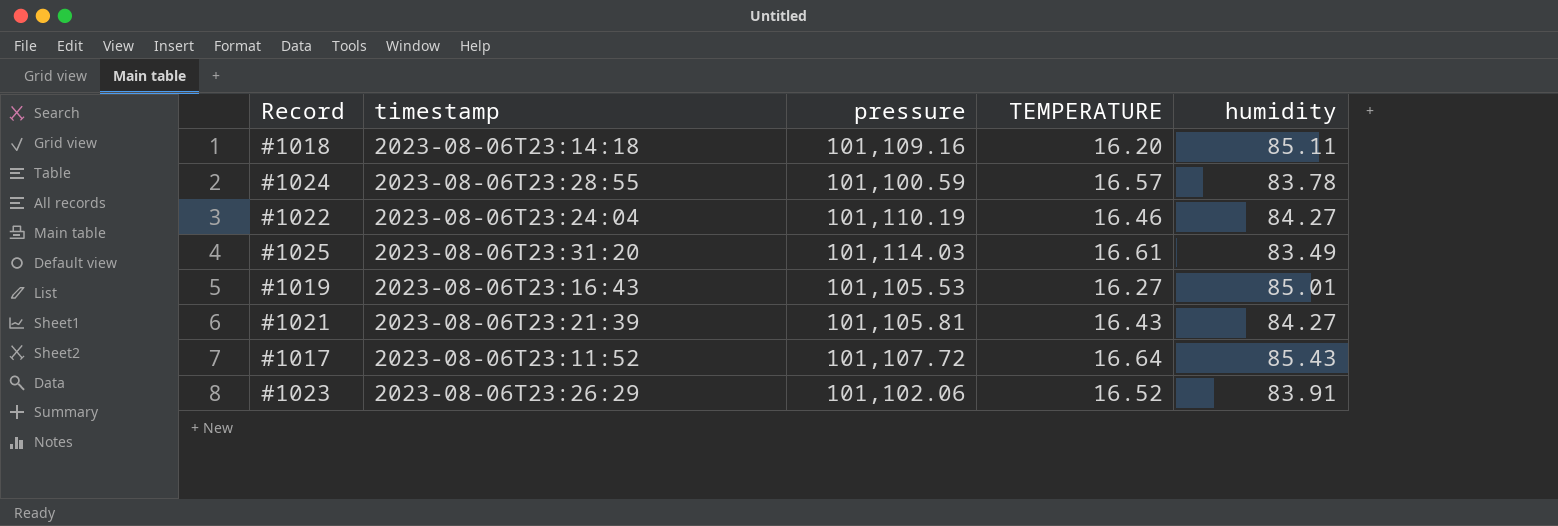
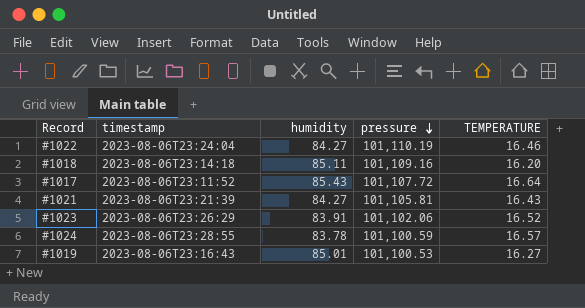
row order: none -> pressure descending
column humidity | position: 5 -> 3
row #1025: 2023-08-06T23:31:20 | 101,114.03 | 16.61 | 83.49 -> none
#1019 | pressure: 101,105.53 -> 101,100.53

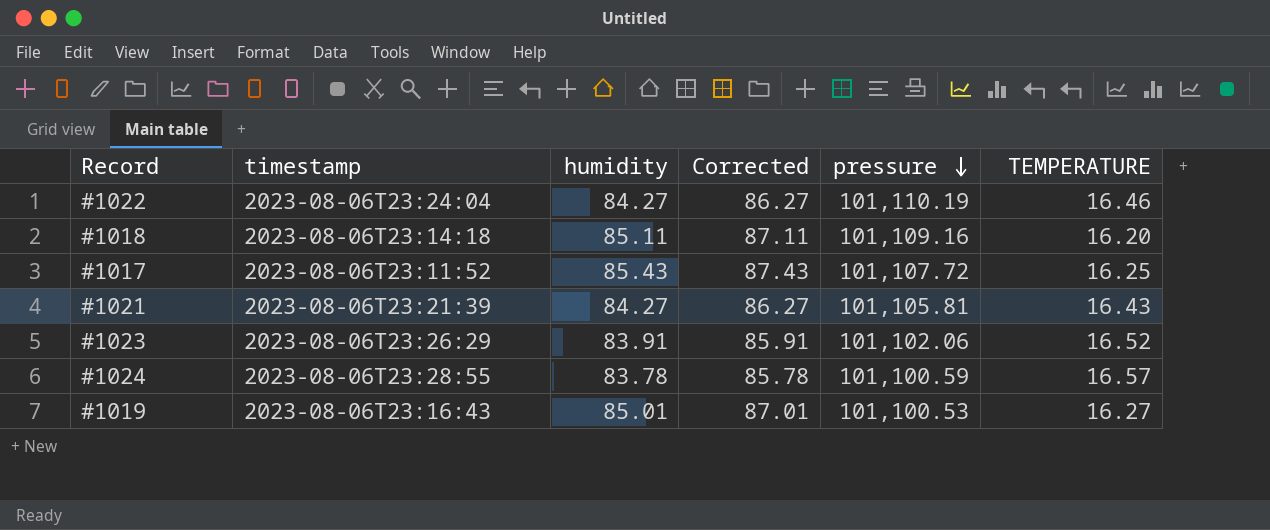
column Corrected | formula: none -> [humidity] + 2
#1017 | TEMPERATURE: 16.64 -> 16.25

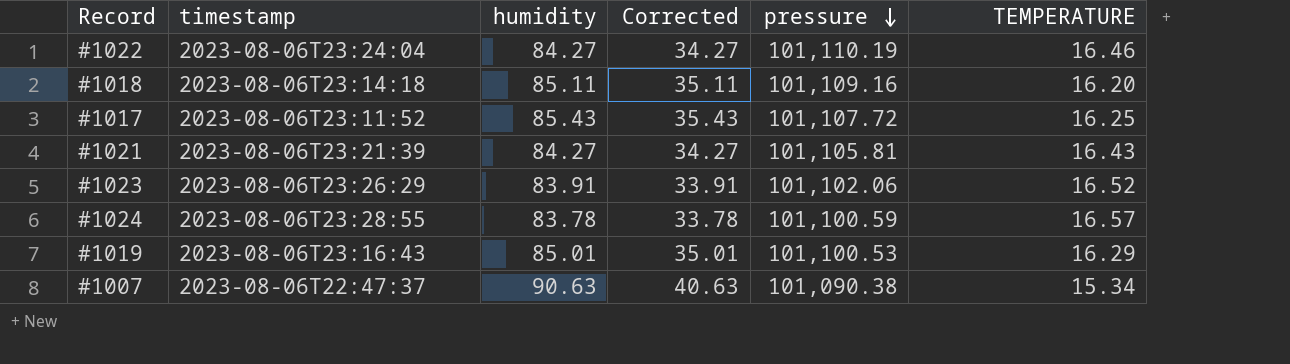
column Corrected | formula: [humidity] + 2 -> [humidity] - 50
#1019 | TEMPERATURE: 16.27 -> 16.29
row #1007: none -> 2023-08-06T22:47:37 | 90.63 | 40.63 | 101,090.38 | 15.34

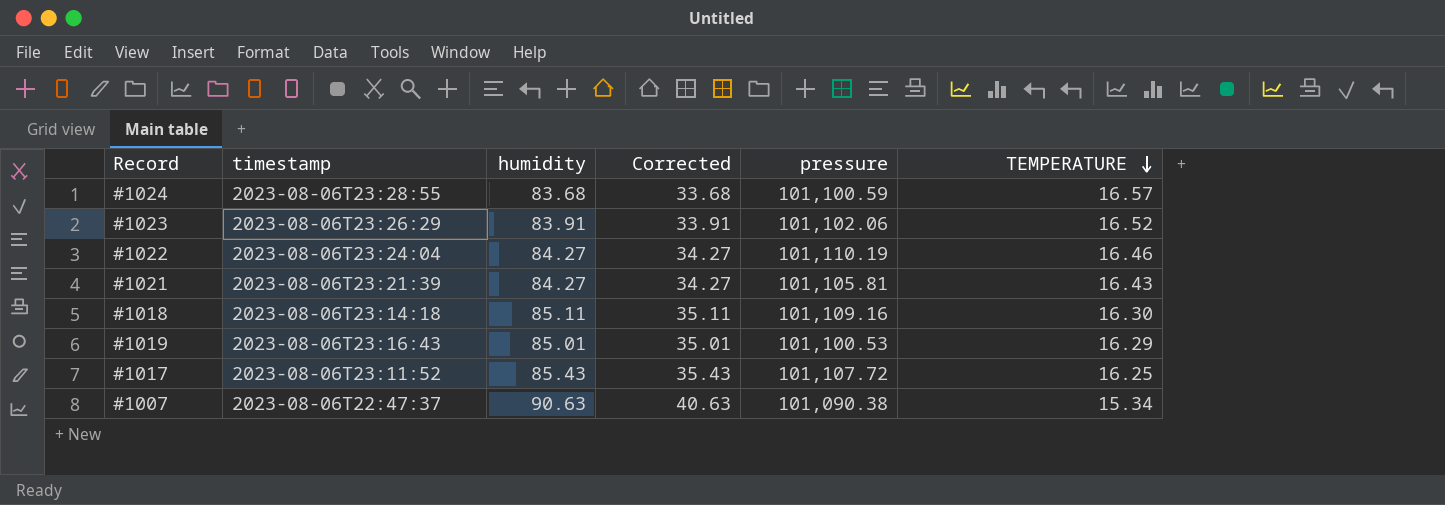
row order: pressure descending -> TEMPERATURE descending
#1024 | humidity: 83.78 -> 83.68
#1024 | Corrected: 33.78 -> 33.68
#1018 | TEMPERATURE: 16.20 -> 16.30

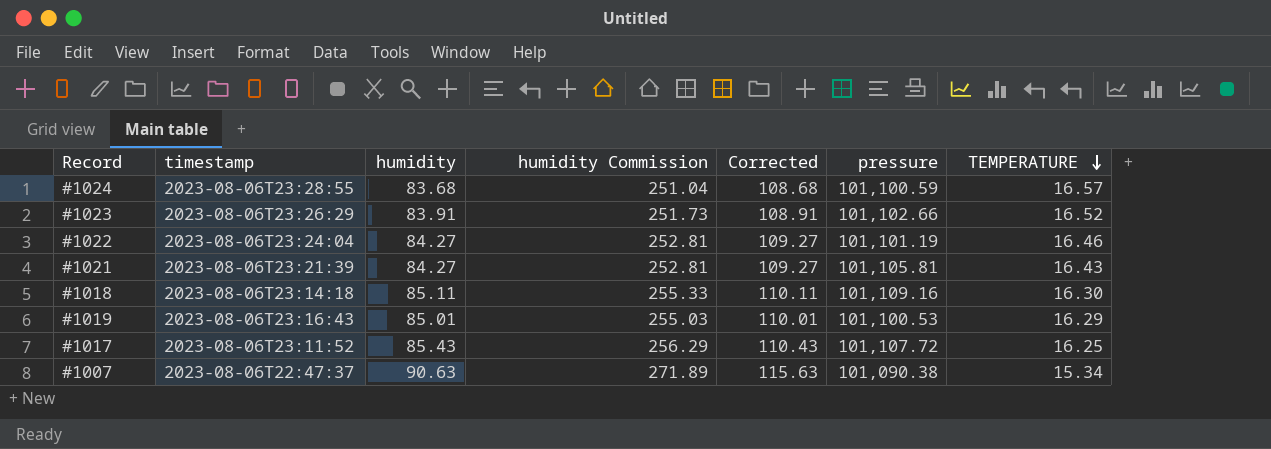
column humidity Commission | formula: none -> [humidity] * 3
column Corrected | formula: [humidity] - 50 -> [humidity] + 25
#1023 | pressure: 101,102.06 -> 101,102.66
#1022 | pressure: 101,110.19 -> 101,101.19

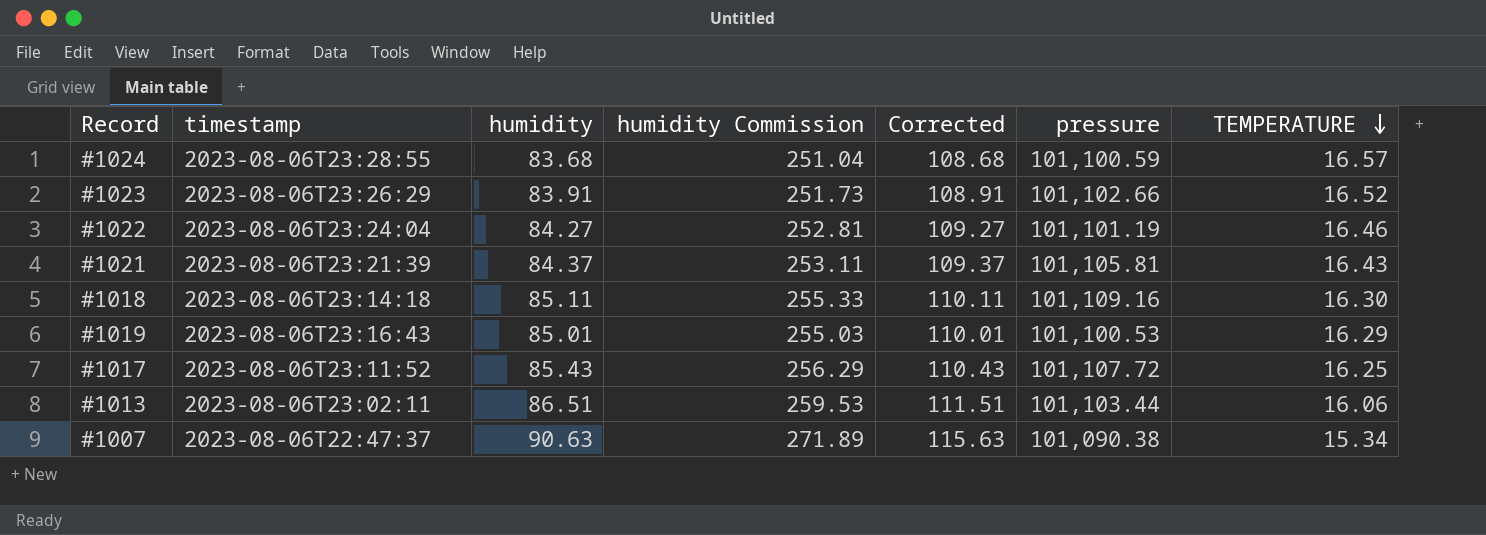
#1021 | humidity: 84.27 -> 84.37
#1021 | humidity Commission: 252.81 -> 253.11
#1021 | Corrected: 109.27 -> 109.37
row #1013: none -> 2023-08-06T23:02:11 | 86.51 | 259.53 | 111.51 | 101,103.44 | 16.06

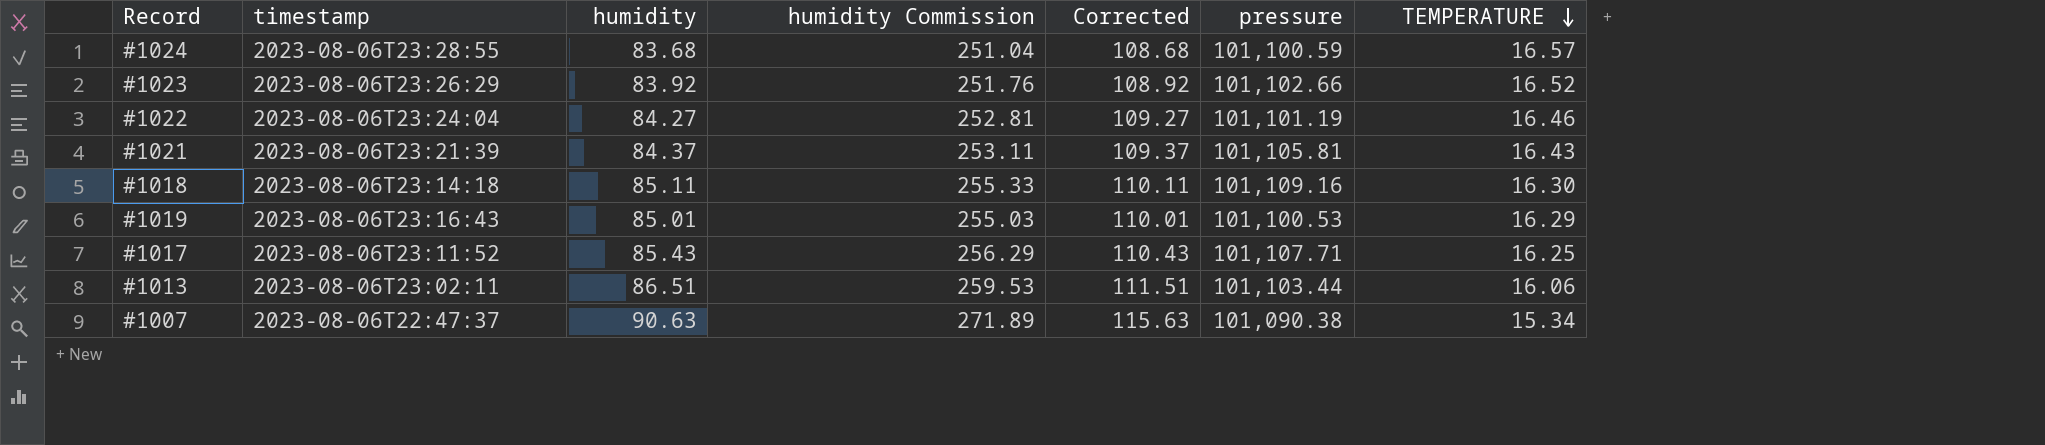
#1023 | humidity: 83.91 -> 83.92
#1023 | humidity Commission: 251.73 -> 251.76
#1023 | Corrected: 108.91 -> 108.92
#1017 | pressure: 101,107.72 -> 101,107.71

